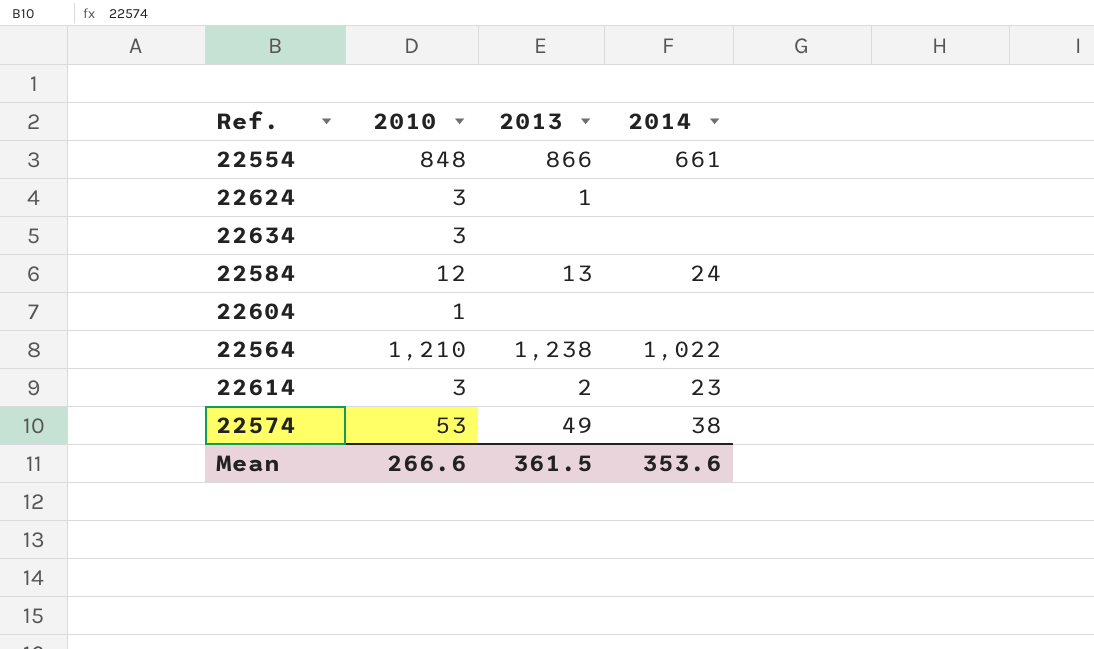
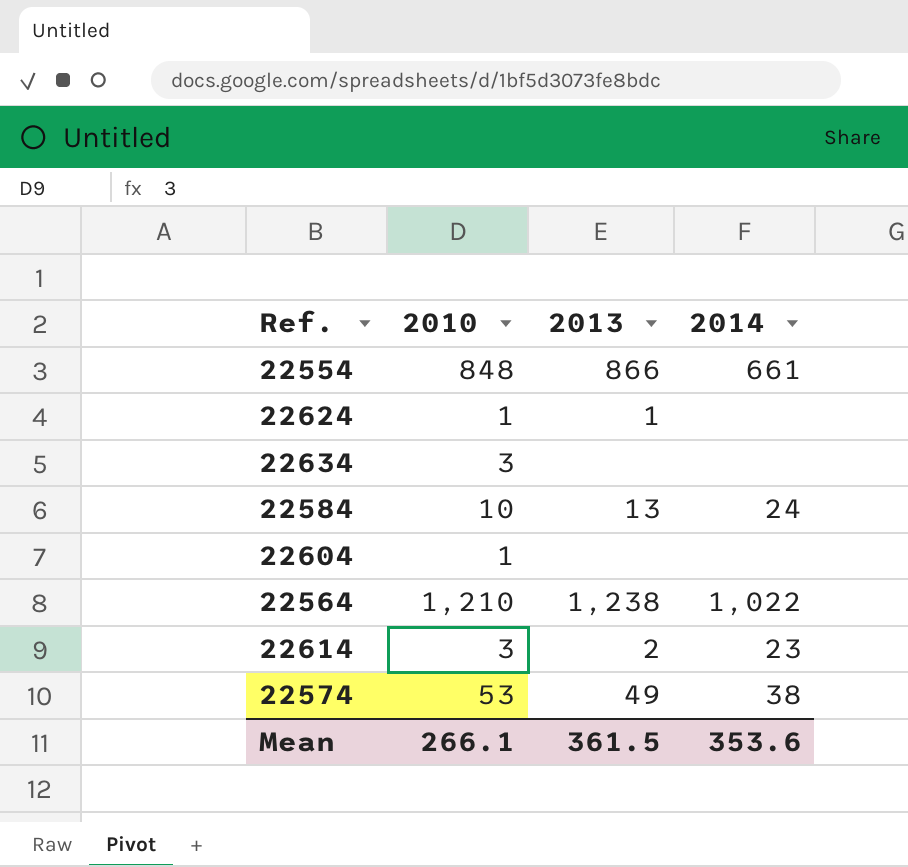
22624 | 2010: 3 -> 1
22584 | 2010: 12 -> 10
Mean | 2010: 266.6 -> 266.1

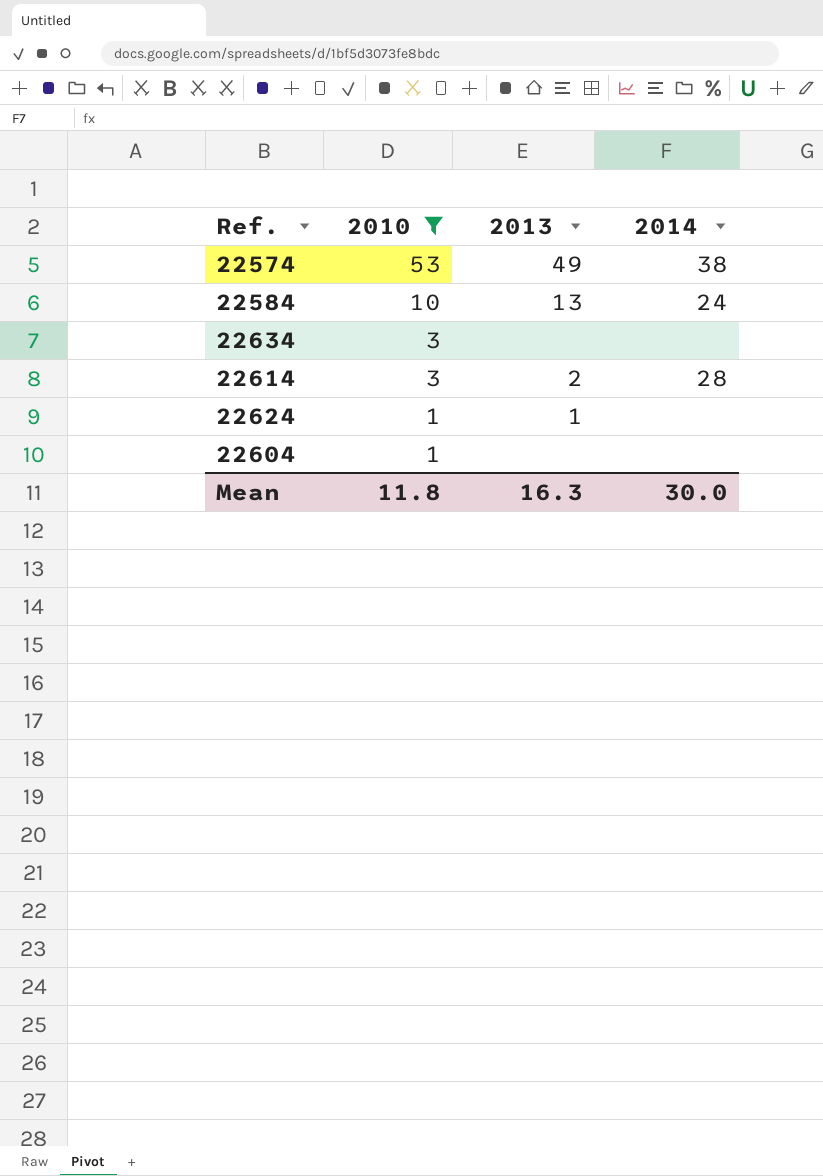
filter: none -> 2010 <= 53
row order: none -> 2010 descending
22614 | 2014: 23 -> 28
Mean | 2010: 266.1 -> 11.8
Mean | 2013: 361.5 -> 16.3
Mean | 2014: 353.6 -> 30.0

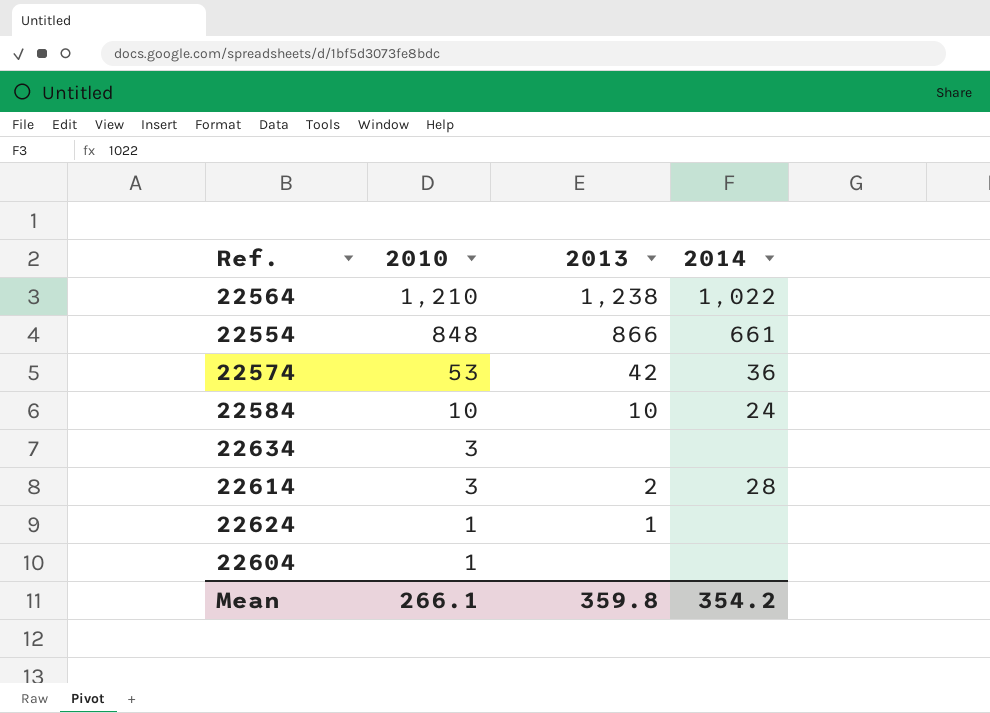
filter: 2010 <= 53 -> none
22574 | 2013: 49 -> 42
22574 | 2014: 38 -> 36
22584 | 2013: 13 -> 10
Mean | 2010: 11.8 -> 266.1
Mean | 2013: 16.3 -> 359.8
Mean | 2014: 30.0 -> 354.2

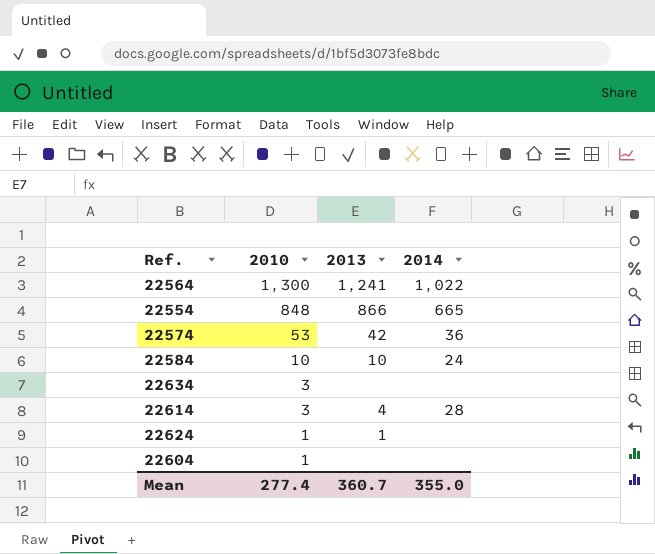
22564 | 2010: 1,210 -> 1,300
22564 | 2013: 1,238 -> 1,241
22554 | 2014: 661 -> 665
22614 | 2013: 2 -> 4
Mean | 2010: 266.1 -> 277.4
Mean | 2013: 359.8 -> 360.7
Mean | 2014: 354.2 -> 355.0

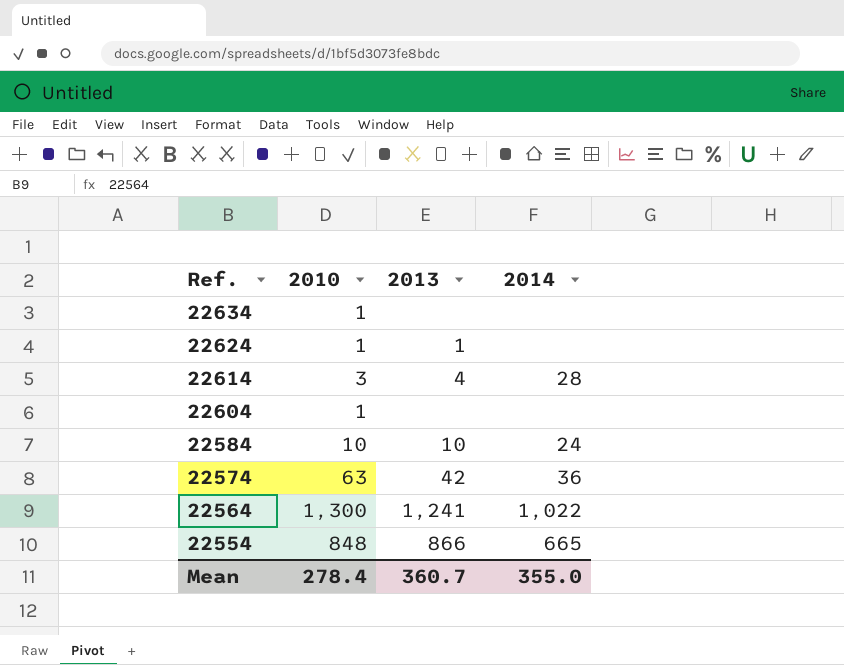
row order: 2010 descending -> Ref. descending
22634 | 2010: 3 -> 1
22574 | 2010: 53 -> 63
Mean | 2010: 277.4 -> 278.4

